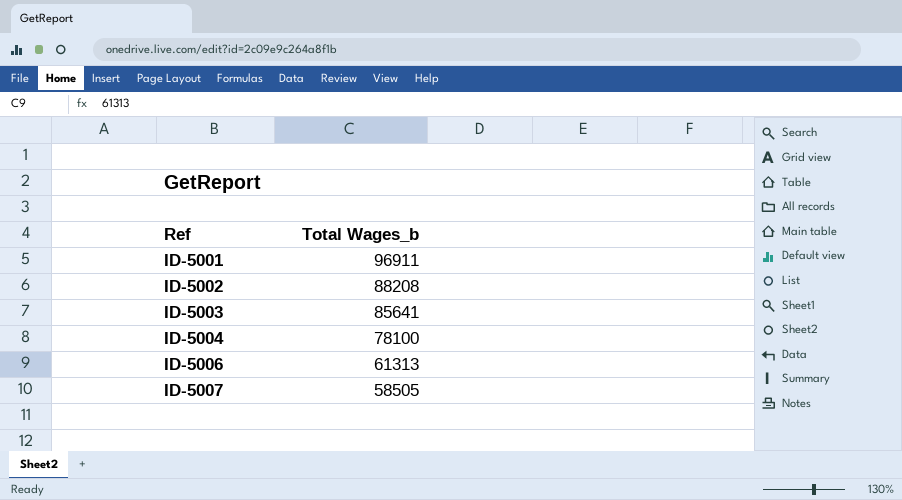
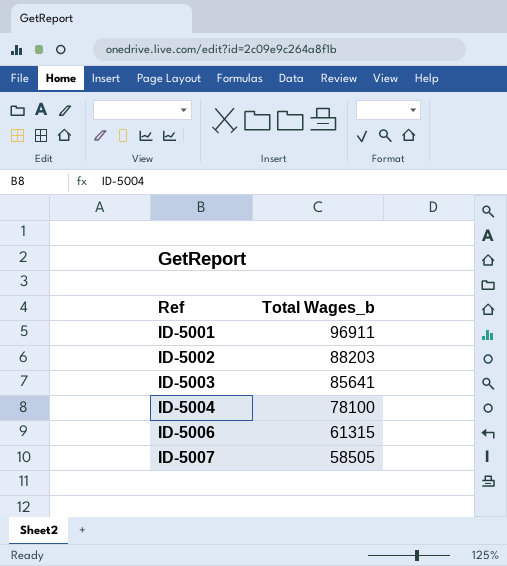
ID-5002 | Total Wages_b: 88208 -> 88203
ID-5006 | Total Wages_b: 61313 -> 61315

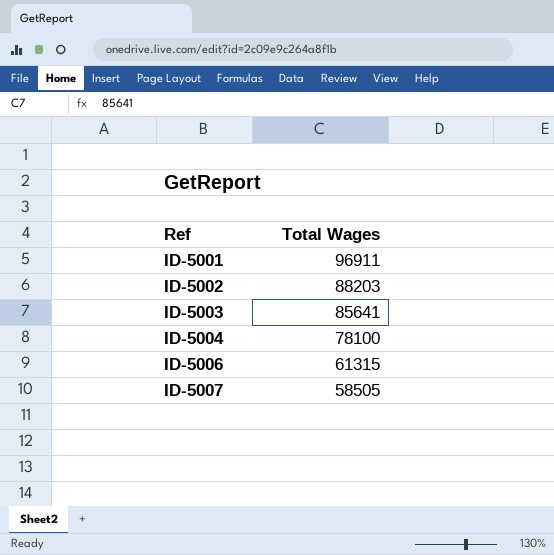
column name: Total Wages_b -> Total Wages

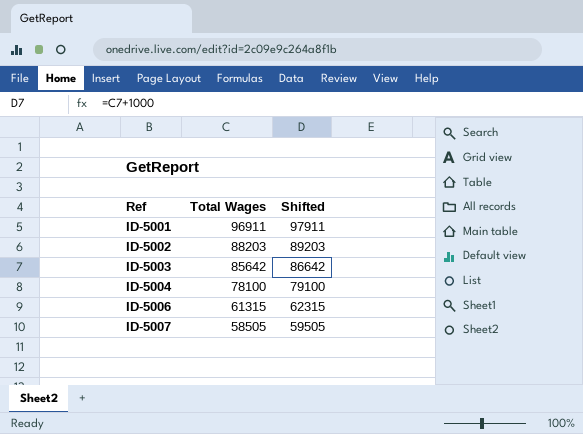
column Shifted | formula: none -> [Total Wages] + 1000
ID-5003 | Total Wages: 85641 -> 85642

